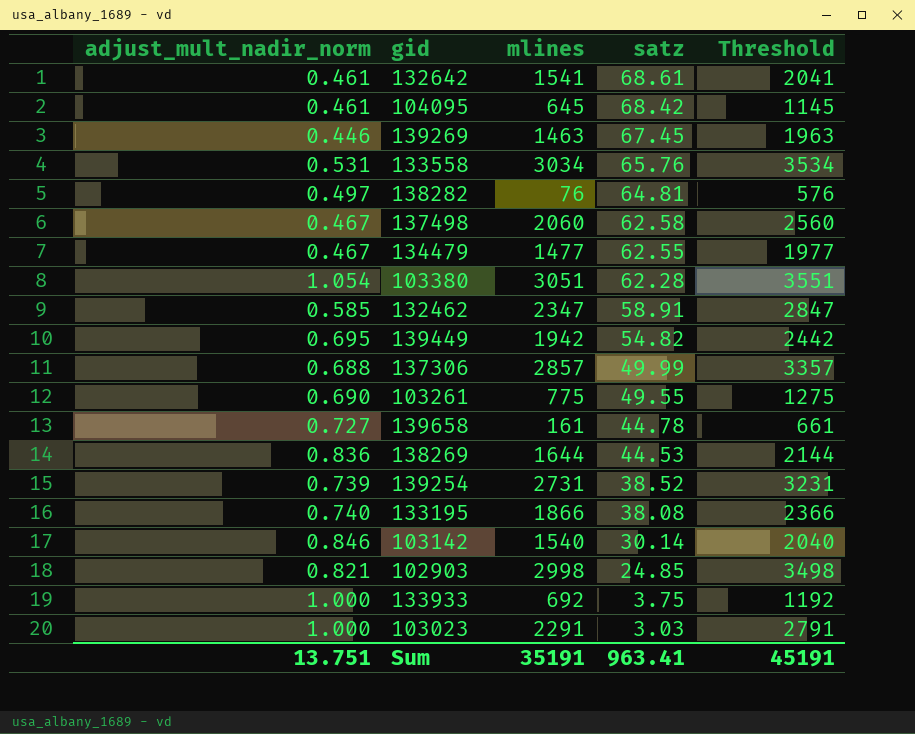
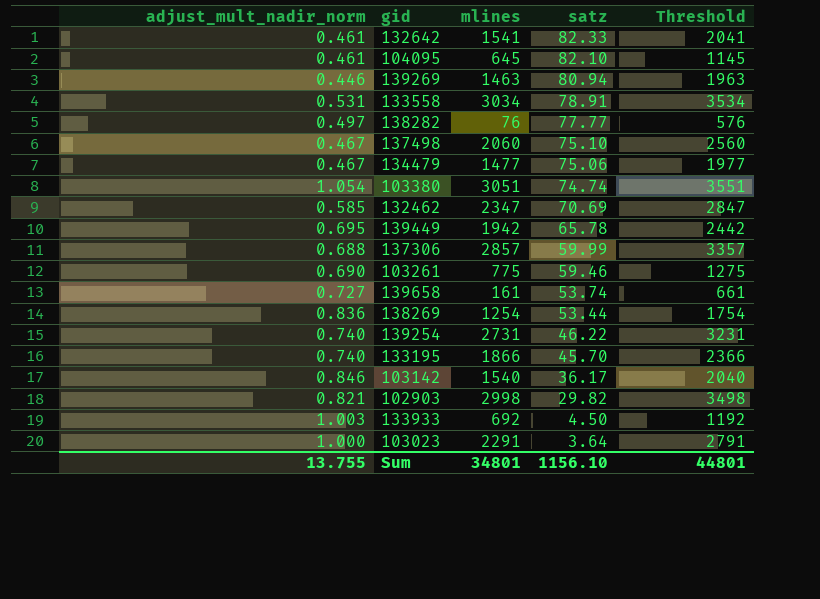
132642 | satz: 68.61 -> 82.33
104095 | satz: 68.42 -> 82.10
139269 | satz: 67.45 -> 80.94
133558 | satz: 65.76 -> 78.91
138282 | satz: 64.81 -> 77.77
137498 | satz: 62.58 -> 75.10
134479 | satz: 62.55 -> 75.06
103380 | satz: 62.28 -> 74.74
132462 | satz: 58.91 -> 70.69
139449 | satz: 54.82 -> 65.78
137306 | satz: 49.99 -> 59.99
103261 | satz: 49.55 -> 59.46
139658 | satz: 44.78 -> 53.74
138269 | mlines: 1644 -> 1254
138269 | satz: 44.53 -> 53.44
138269 | Threshold: 2144 -> 1754
139254 | adjust_mult_nadir_norm: 0.739 -> 0.740
139254 | satz: 38.52 -> 46.22
133195 | satz: 38.08 -> 45.70
103142 | satz: 30.14 -> 36.17
102903 | satz: 24.85 -> 29.82
133933 | adjust_mult_nadir_norm: 1.000 -> 1.003
133933 | satz: 3.75 -> 4.50
103023 | satz: 3.03 -> 3.64
Sum | adjust_mult_nadir_norm: 13.751 -> 13.755
Sum | mlines: 35191 -> 34801
Sum | satz: 963.41 -> 1156.10
Sum | Threshold: 45191 -> 44801

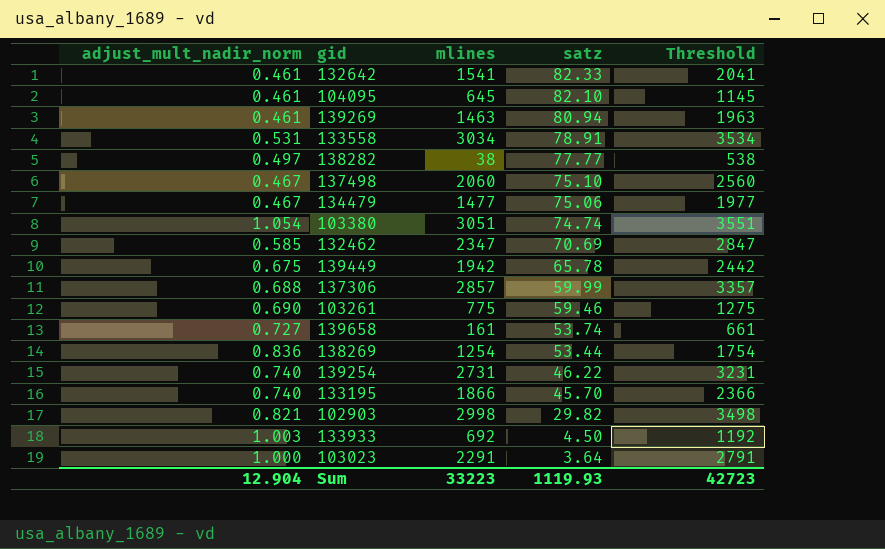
row 103142: 0.846 | 1540 | 36.17 | 2040 -> none
139269 | adjust_mult_nadir_norm: 0.446 -> 0.461
138282 | mlines: 76 -> 38
138282 | Threshold: 576 -> 538
139449 | adjust_mult_nadir_norm: 0.695 -> 0.675
Sum | adjust_mult_nadir_norm: 13.755 -> 12.904
Sum | mlines: 34801 -> 33223
Sum | satz: 1156.10 -> 1119.93
Sum | Threshold: 44801 -> 42723

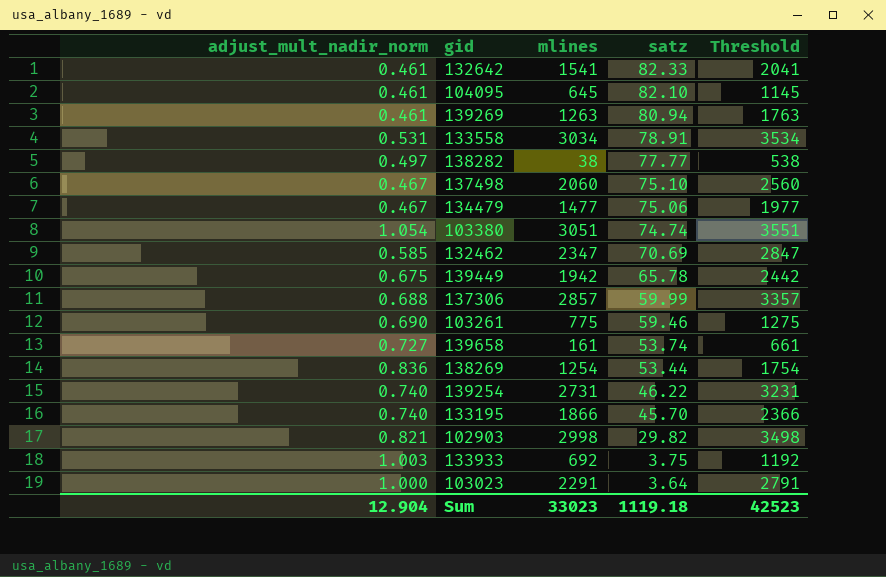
139269 | mlines: 1463 -> 1263
139269 | Threshold: 1963 -> 1763
133933 | satz: 4.50 -> 3.75
Sum | mlines: 33223 -> 33023
Sum | satz: 1119.93 -> 1119.18
Sum | Threshold: 42723 -> 42523

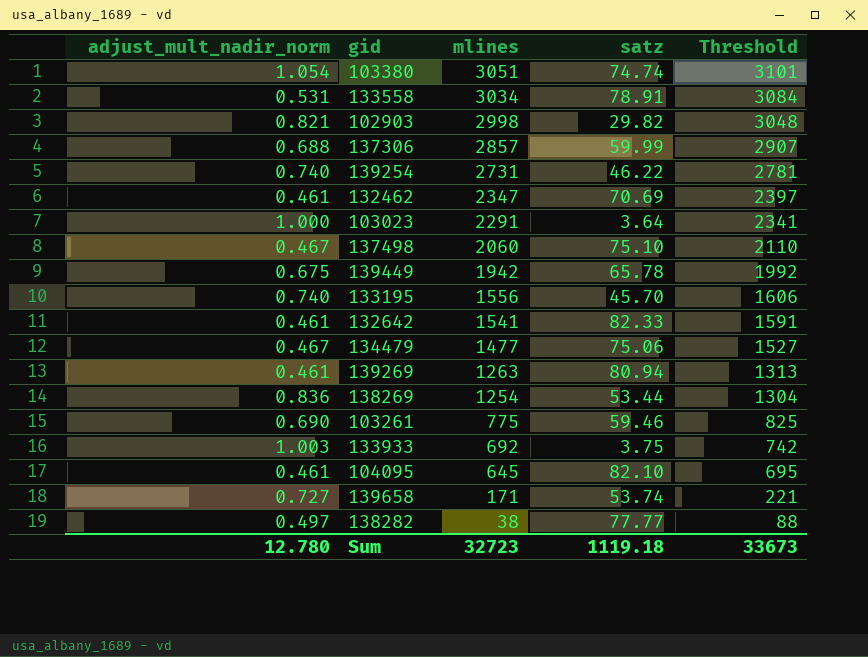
row order: satz descending -> mlines descending
column Threshold | formula: [mlines] + 500 -> [mlines] + 50
132462 | adjust_mult_nadir_norm: 0.585 -> 0.461
133195 | mlines: 1866 -> 1556
139658 | mlines: 161 -> 171
Sum | adjust_mult_nadir_norm: 12.904 -> 12.780
Sum | mlines: 33023 -> 32723
Sum | Threshold: 42523 -> 33673

